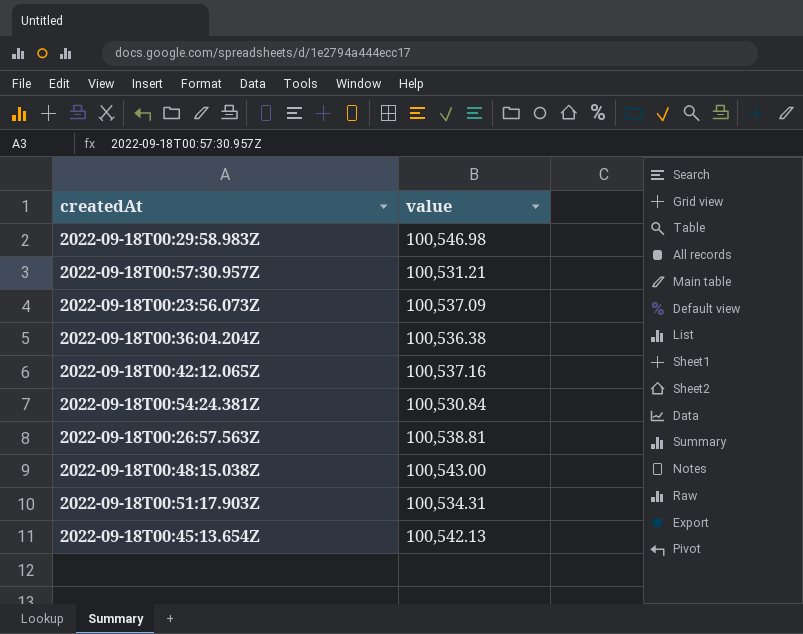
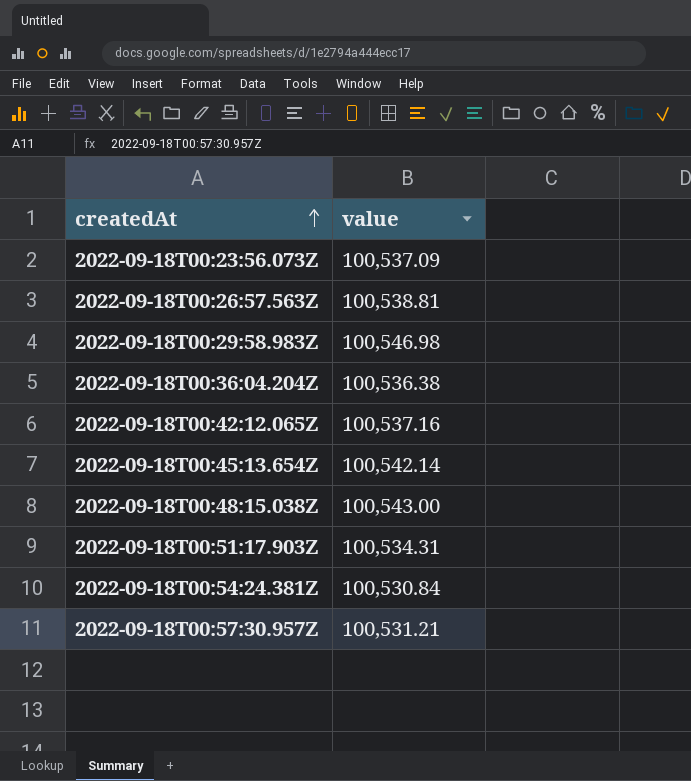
row order: none -> createdAt ascending
2022-09-18T00:45:13.654Z | value: 100,542.13 -> 100,542.14

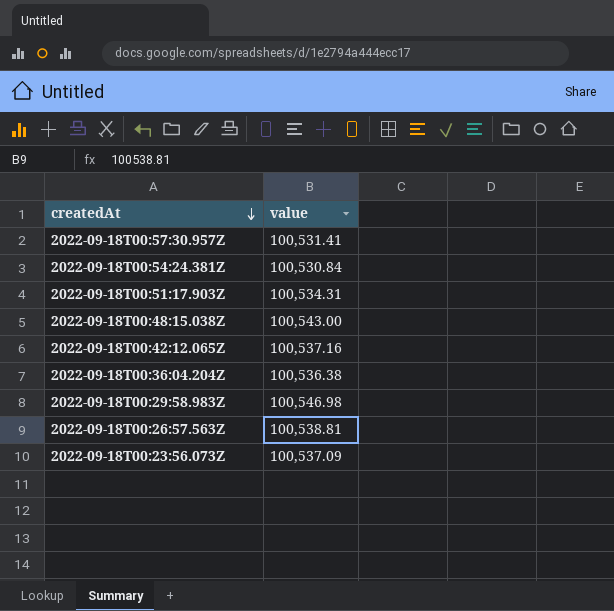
row order: createdAt ascending -> createdAt descending
row 2022-09-18T00:45:13.654Z: 100,542.14 -> none
2022-09-18T00:57:30.957Z | value: 100,531.21 -> 100,531.41

